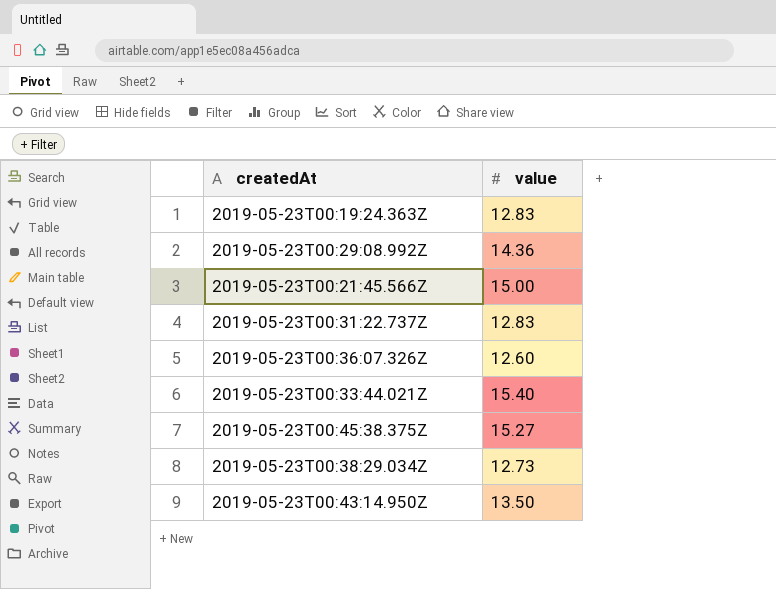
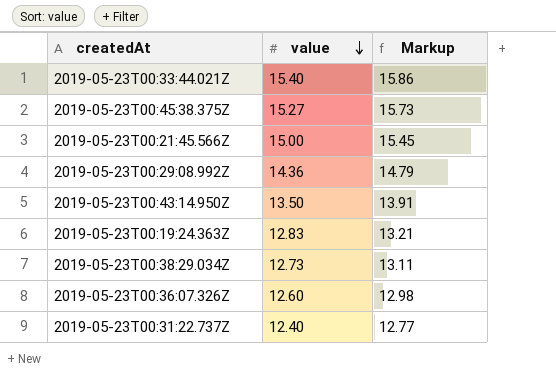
row order: none -> value descending
column Markup | formula: none -> [value] * 1.03
2019-05-23T00:31:22.737Z | value: 12.83 -> 12.40

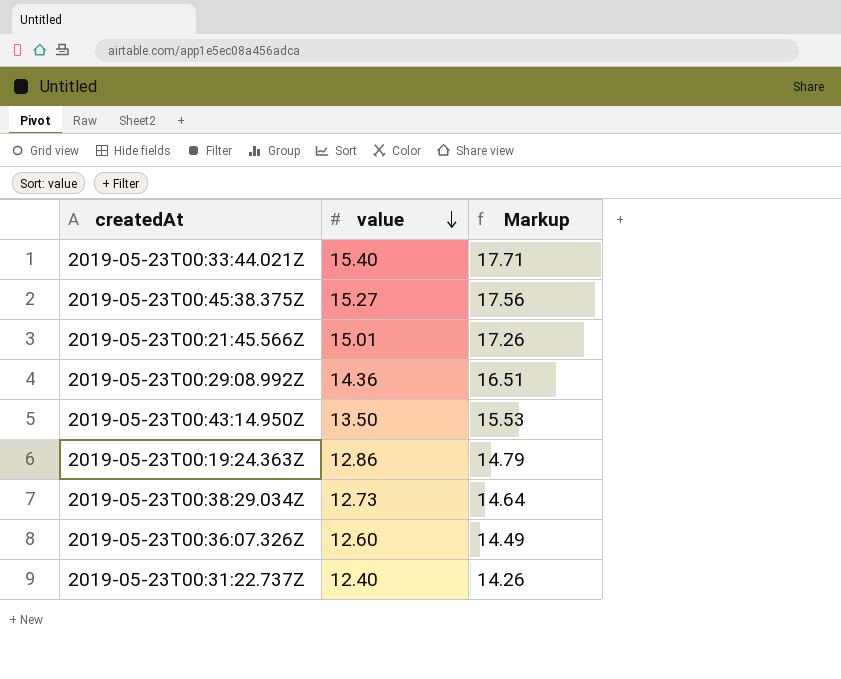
column Markup | formula: [value] * 1.03 -> [value] * 1.15
2019-05-23T00:21:45.566Z | value: 15.00 -> 15.01
2019-05-23T00:19:24.363Z | value: 12.83 -> 12.86

